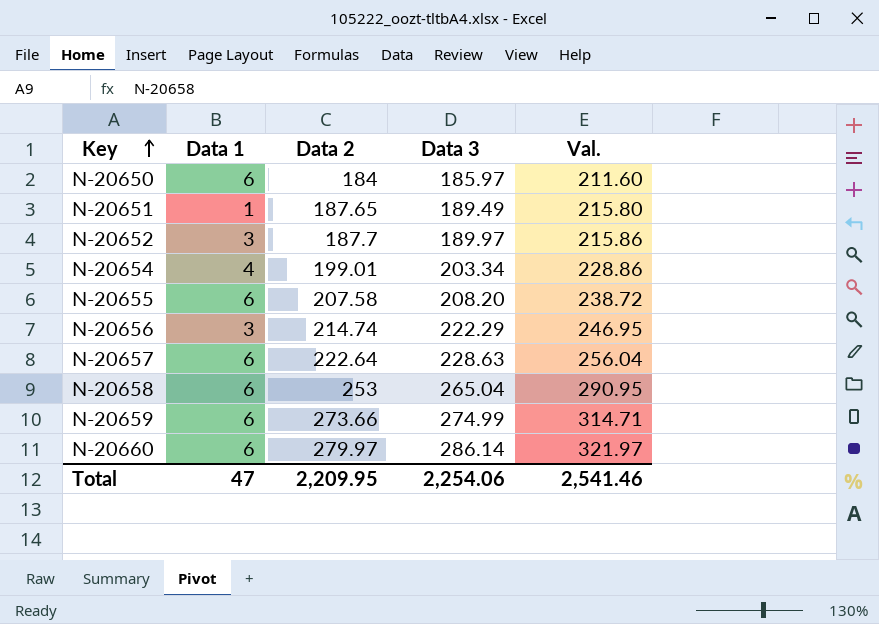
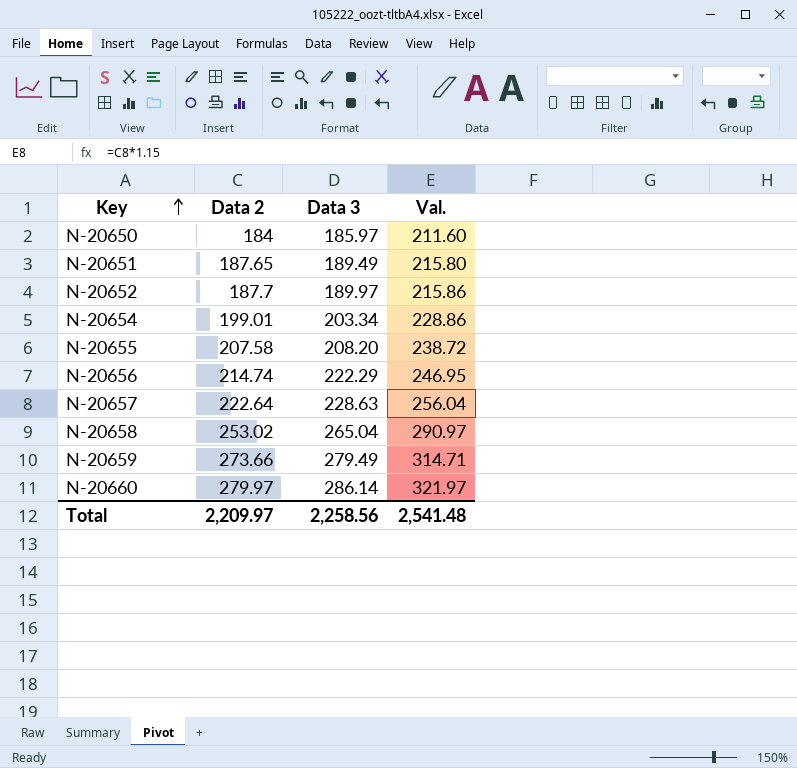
column Data 1 | position: 2 -> none
N-20658 | Data 2: 253 -> 253.02
N-20658 | Val.: 290.95 -> 290.97
N-20659 | Data 3: 274.99 -> 279.49
Total | Data 2: 2,209.95 -> 2,209.97
Total | Data 3: 2,254.06 -> 2,258.56
Total | Val.: 2,541.46 -> 2,541.48

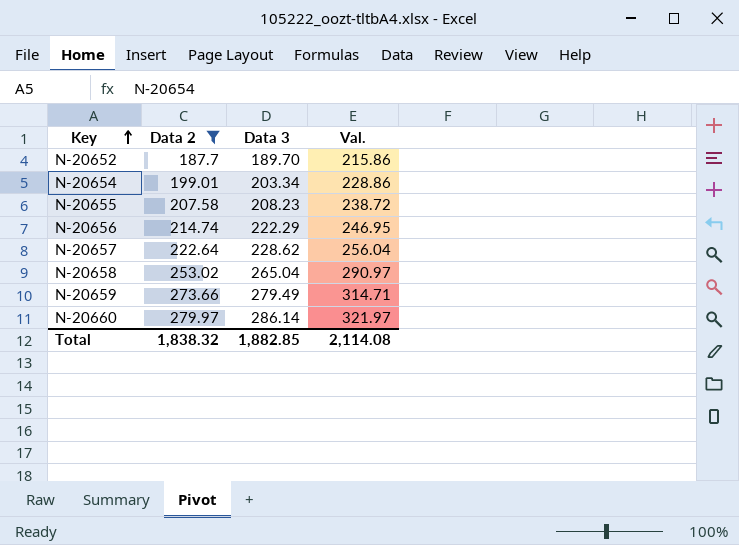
filter: none -> Data 2 >= 187.7
N-20652 | Data 3: 189.97 -> 189.70
N-20655 | Data 3: 208.20 -> 208.23
N-20657 | Data 3: 228.63 -> 228.62
Total | Data 2: 2,209.97 -> 1,838.32
Total | Data 3: 2,258.56 -> 1,882.85
Total | Val.: 2,541.48 -> 2,114.08

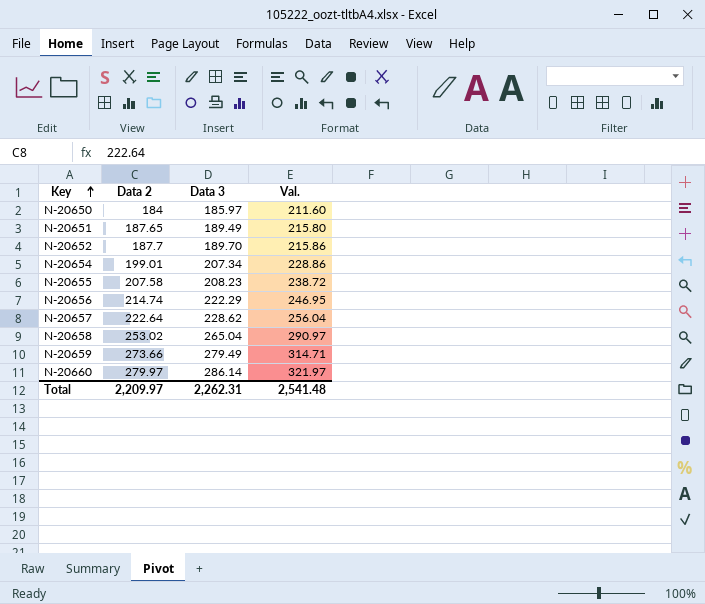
filter: Data 2 >= 187.7 -> none
N-20654 | Data 3: 203.34 -> 207.34
Total | Data 2: 1,838.32 -> 2,209.97
Total | Data 3: 1,882.85 -> 2,262.31
Total | Val.: 2,114.08 -> 2,541.48

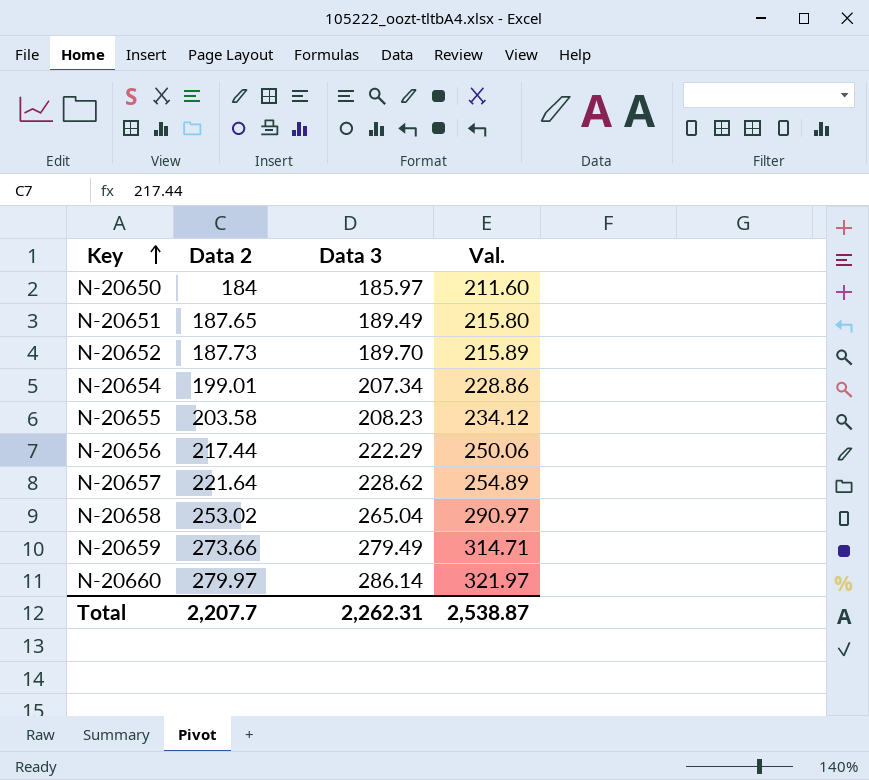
N-20652 | Data 2: 187.7 -> 187.73
N-20652 | Val.: 215.86 -> 215.89
N-20655 | Data 2: 207.58 -> 203.58
N-20655 | Val.: 238.72 -> 234.12
N-20656 | Data 2: 214.74 -> 217.44
N-20656 | Val.: 246.95 -> 250.06
N-20657 | Data 2: 222.64 -> 221.64
N-20657 | Val.: 256.04 -> 254.89
Total | Data 2: 2,209.97 -> 2,207.7
Total | Val.: 2,541.48 -> 2,538.87

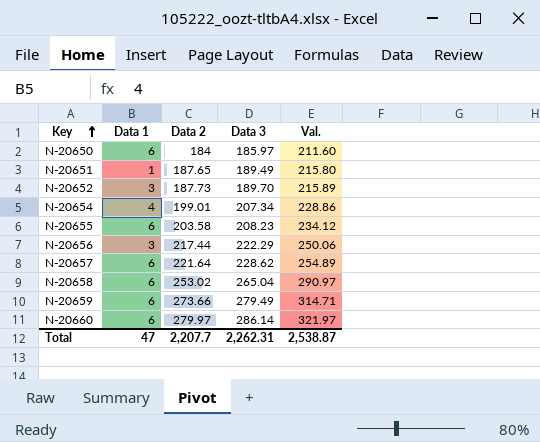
column Data 1 | position: none -> 2

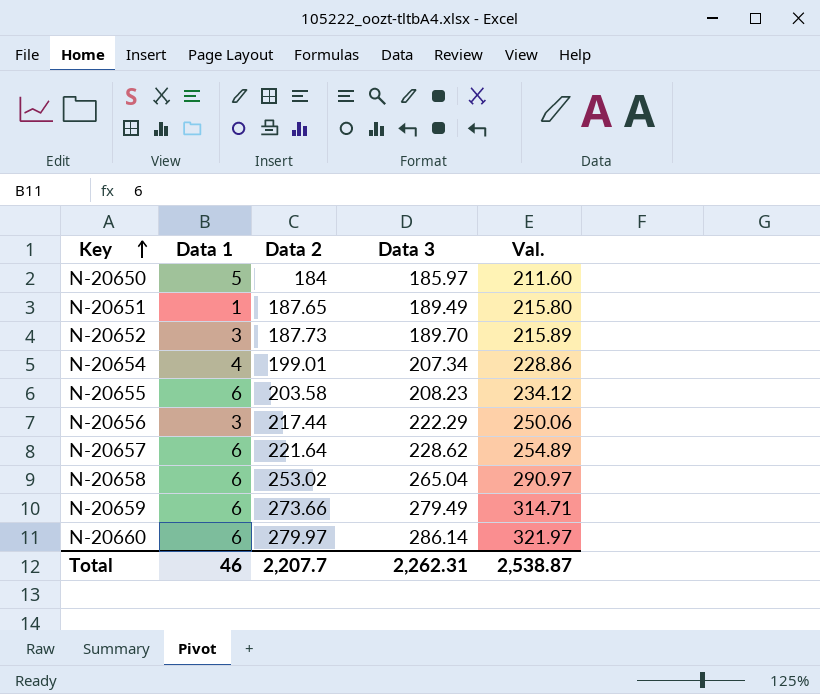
N-20650 | Data 1: 6 -> 5
Total | Data 1: 47 -> 46

